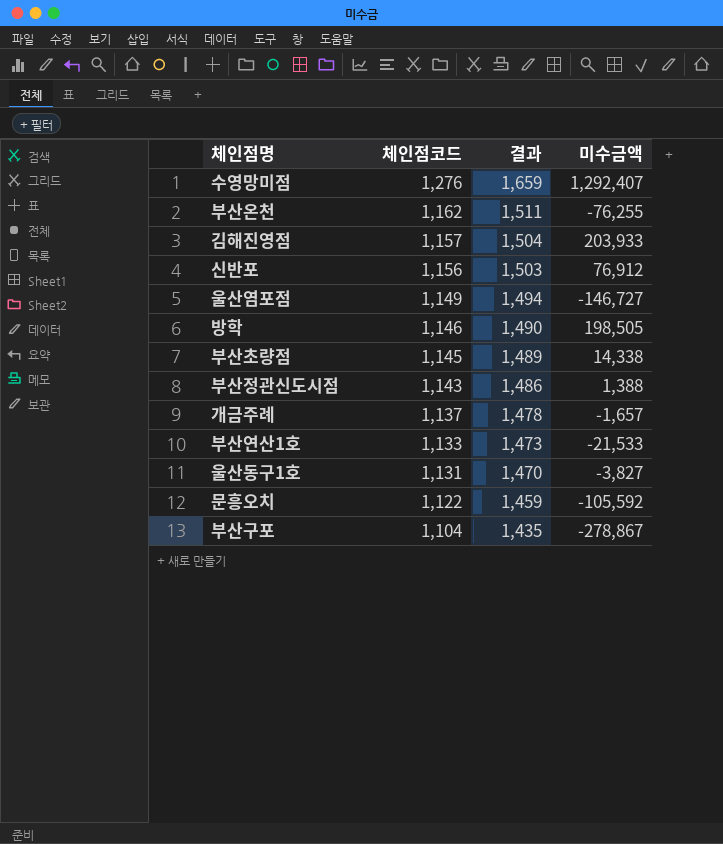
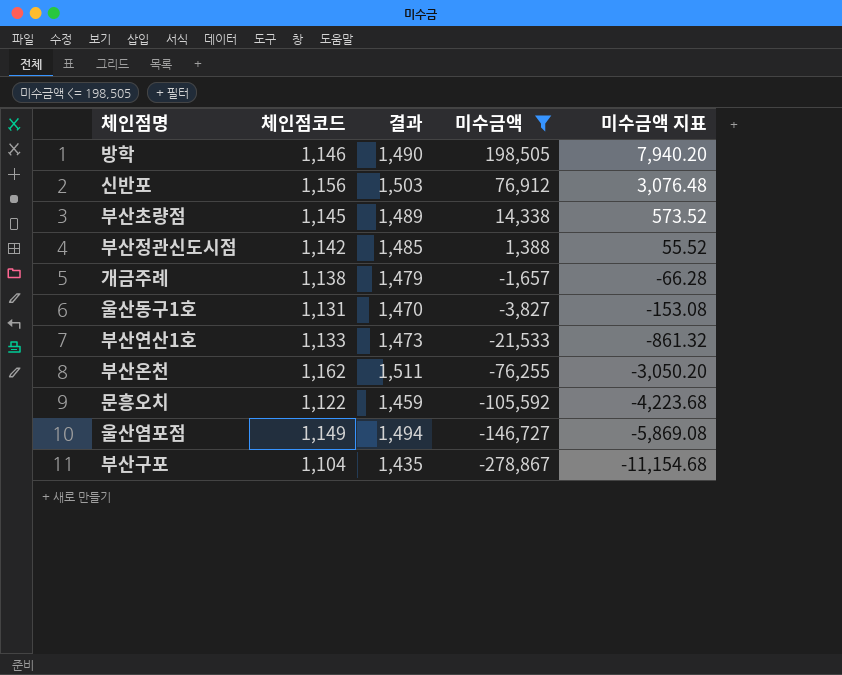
filter: none -> 미수금액 <= 198,505
row order: 체인점코드 descending -> 미수금액 descending
column 미수금액 지표 | formula: none -> [미수금액] * 0.04
부산정관신도시점 | 체인점코드: 1,143 -> 1,142
부산정관신도시점 | 결과: 1,486 -> 1,485
개금주례 | 체인점코드: 1,137 -> 1,138
개금주례 | 결과: 1,478 -> 1,479

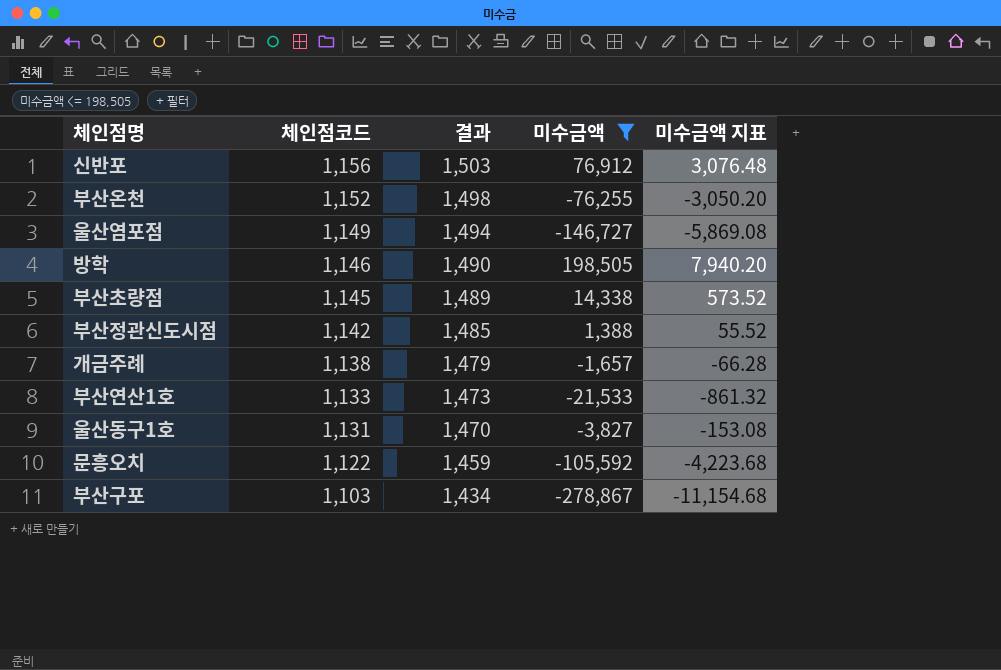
row order: 미수금액 descending -> 체인점코드 descending
부산온천 | 체인점코드: 1,162 -> 1,152
부산온천 | 결과: 1,511 -> 1,498
부산구포 | 체인점코드: 1,104 -> 1,103
부산구포 | 결과: 1,435 -> 1,434

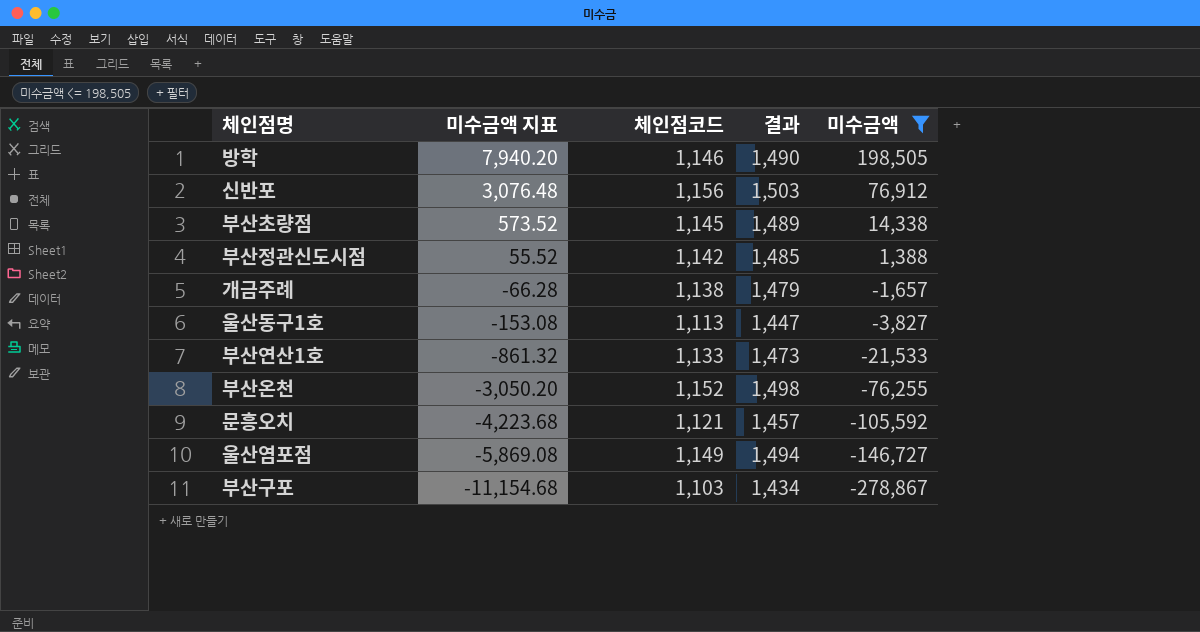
row order: 체인점코드 descending -> 미수금액 지표 descending
column 미수금액 지표 | position: 5 -> 2
울산동구1호 | 체인점코드: 1,131 -> 1,113
울산동구1호 | 결과: 1,470 -> 1,447
문흥오치 | 체인점코드: 1,122 -> 1,121
문흥오치 | 결과: 1,459 -> 1,457

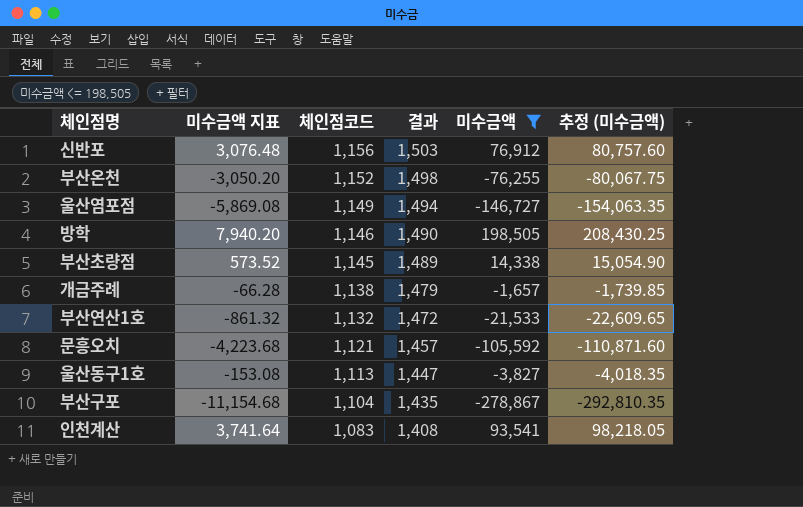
row order: 미수금액 지표 descending -> 체인점코드 descending
column 추정 (미수금액) | formula: none -> [미수금액] * 1.05
row 부산정관신도시점: 55.52 | 1,142 | 1,485 | 1,388 -> none
부산연산1호 | 체인점코드: 1,133 -> 1,132
부산연산1호 | 결과: 1,473 -> 1,472
부산구포 | 체인점코드: 1,103 -> 1,104
부산구포 | 결과: 1,434 -> 1,435
row 인천계산: none -> 3,741.64 | 1,083 | 1,408 | 93,541 | 98,218.05

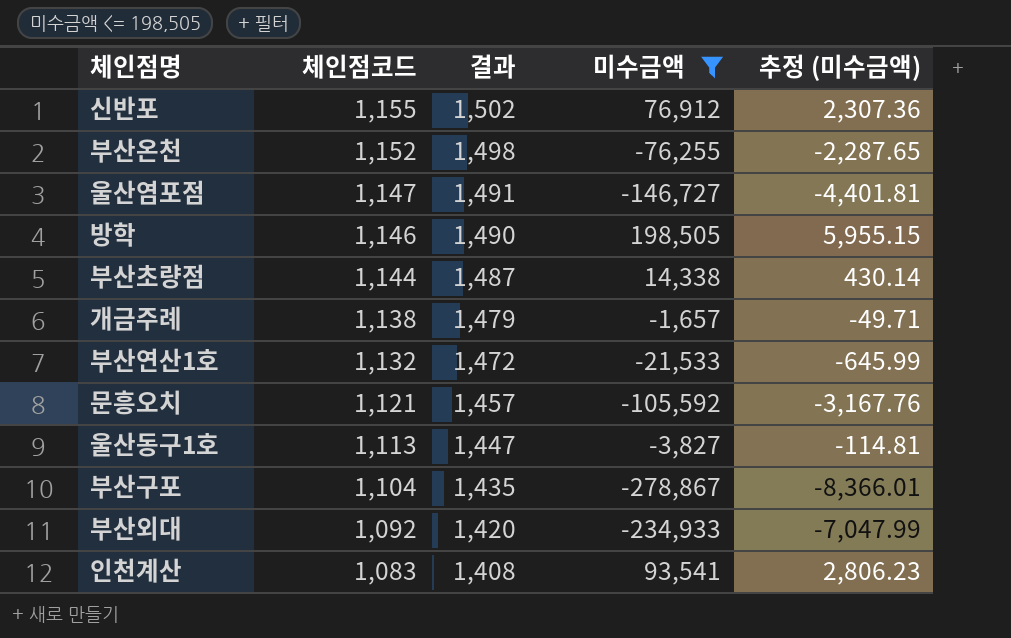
column 미수금액 지표 | formula: [미수금액] * 0.04 -> none
column 추정 (미수금액) | formula: [미수금액] * 1.05 -> [미수금액] * 0.03
신반포 | 체인점코드: 1,156 -> 1,155
신반포 | 결과: 1,503 -> 1,502
울산염포점 | 체인점코드: 1,149 -> 1,147
울산염포점 | 결과: 1,494 -> 1,491
부산초량점 | 체인점코드: 1,145 -> 1,144
부산초량점 | 결과: 1,489 -> 1,487
row 부산외대: none -> 1,092 | 1,420 | -234,933 | -7,047.99

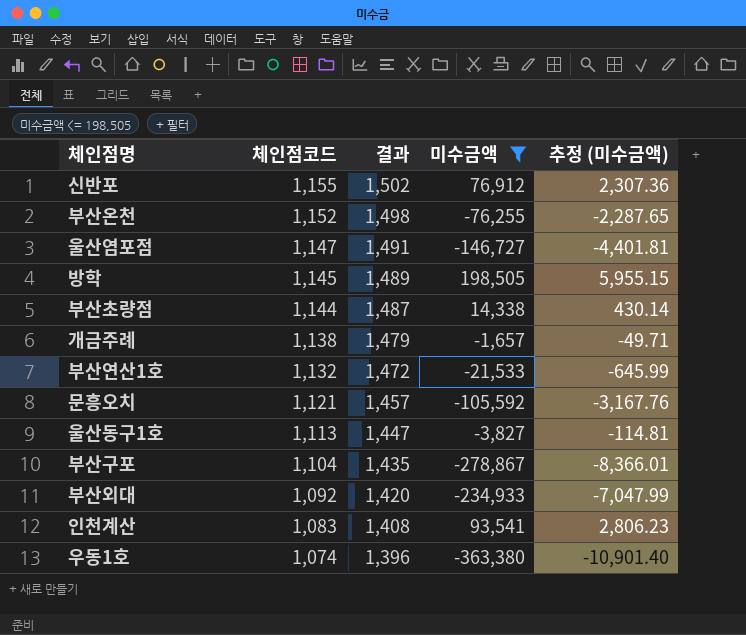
방학 | 체인점코드: 1,146 -> 1,145
방학 | 결과: 1,490 -> 1,489
row 우동1호: none -> 1,074 | 1,396 | -363,380 | -10,901.40

